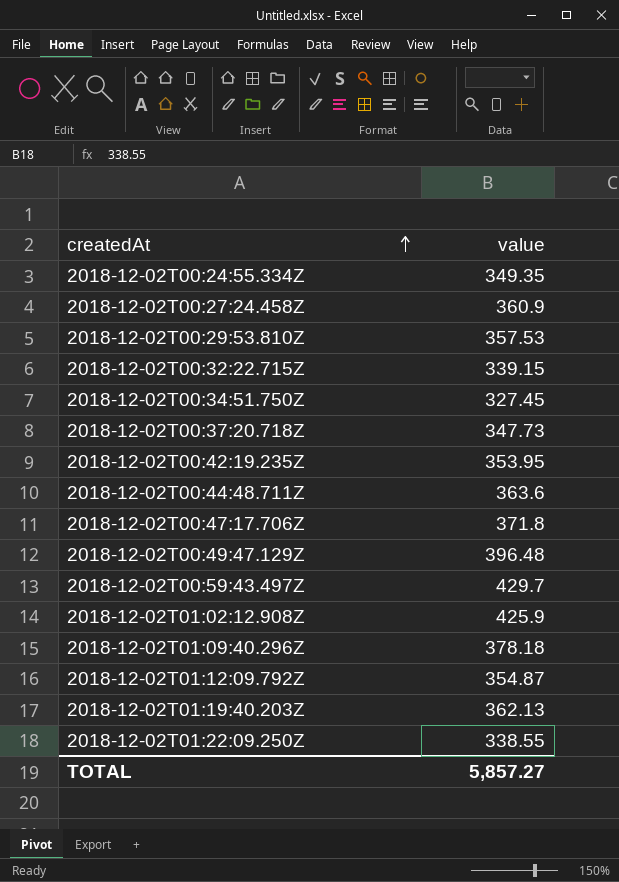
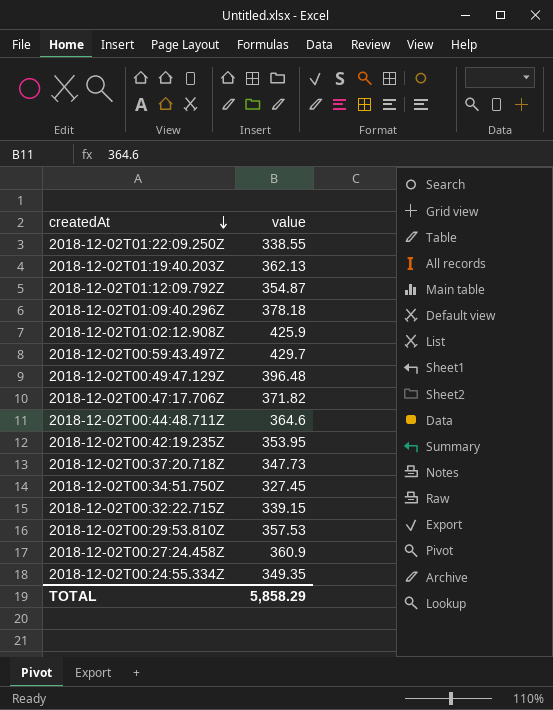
row order: createdAt ascending -> createdAt descending
2018-12-02T00:47:17.706Z | value: 371.8 -> 371.82
2018-12-02T00:44:48.711Z | value: 363.6 -> 364.6
TOTAL | value: 5,857.27 -> 5,858.29

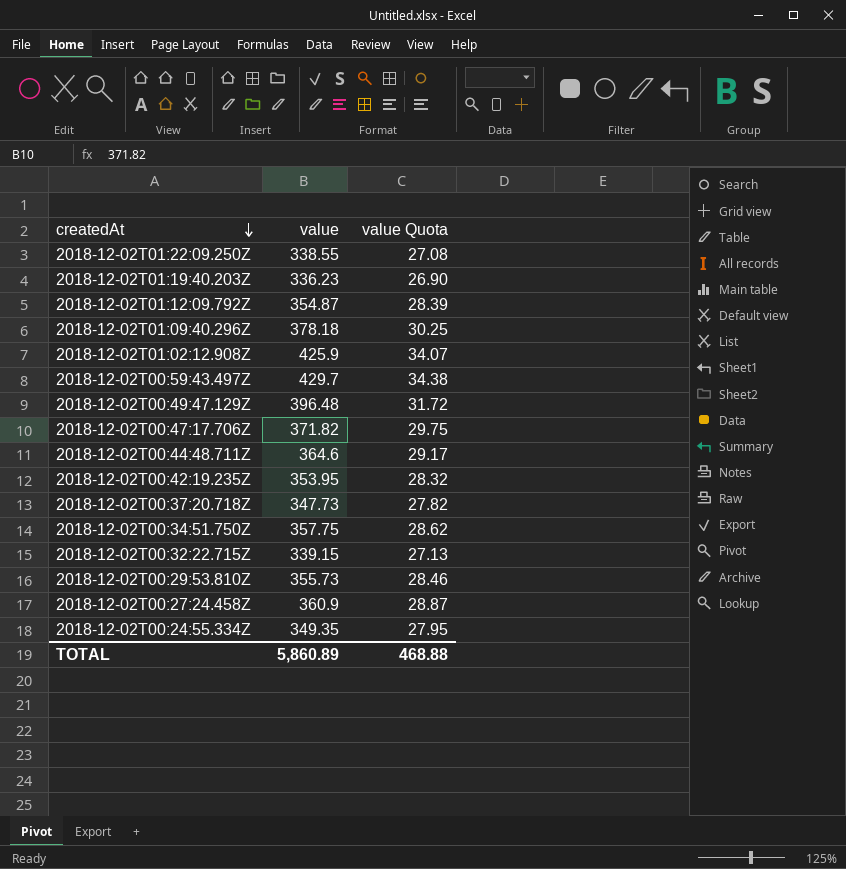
column value Quota | formula: none -> [value] * 0.08
2018-12-02T01:19:40.203Z | value: 362.13 -> 336.23
2018-12-02T00:34:51.750Z | value: 327.45 -> 357.75
2018-12-02T00:29:53.810Z | value: 357.53 -> 355.73
TOTAL | value: 5,858.29 -> 5,860.89

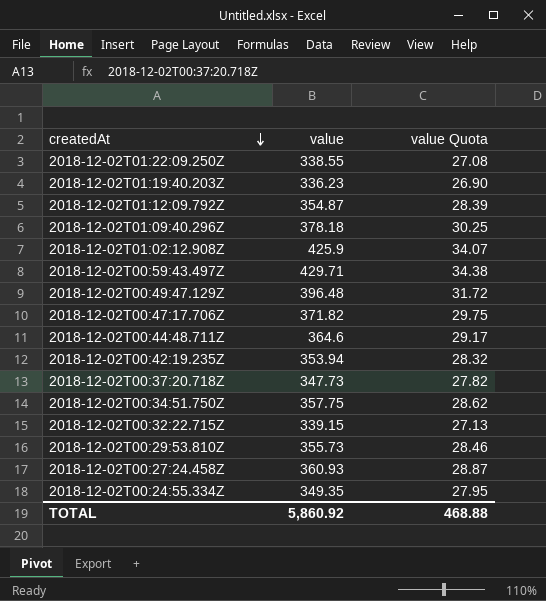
2018-12-02T00:59:43.497Z | value: 429.7 -> 429.71
2018-12-02T00:42:19.235Z | value: 353.95 -> 353.94
2018-12-02T00:27:24.458Z | value: 360.9 -> 360.93
TOTAL | value: 5,860.89 -> 5,860.92

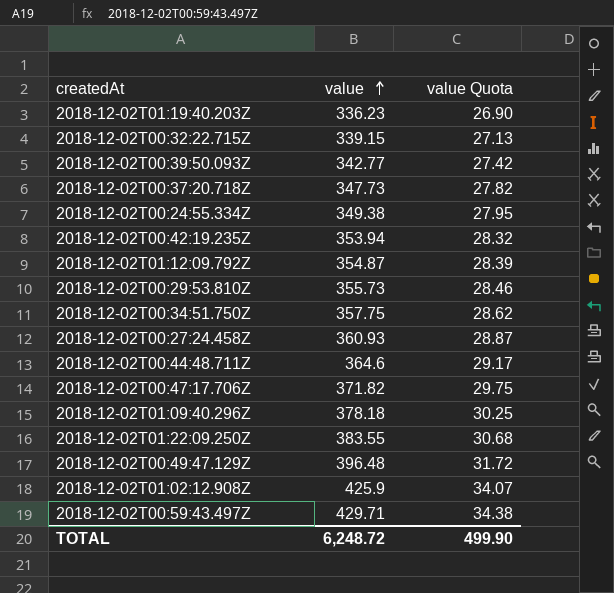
row order: createdAt descending -> value ascending
row 2018-12-02T00:39:50.093Z: none -> 342.77 | 27.42
2018-12-02T00:24:55.334Z | value: 349.35 -> 349.38
2018-12-02T01:22:09.250Z | value: 338.55 -> 383.55
2018-12-02T01:22:09.250Z | value Quota: 27.08 -> 30.68
TOTAL | value: 5,860.92 -> 6,248.72
TOTAL | value Quota: 468.88 -> 499.90

